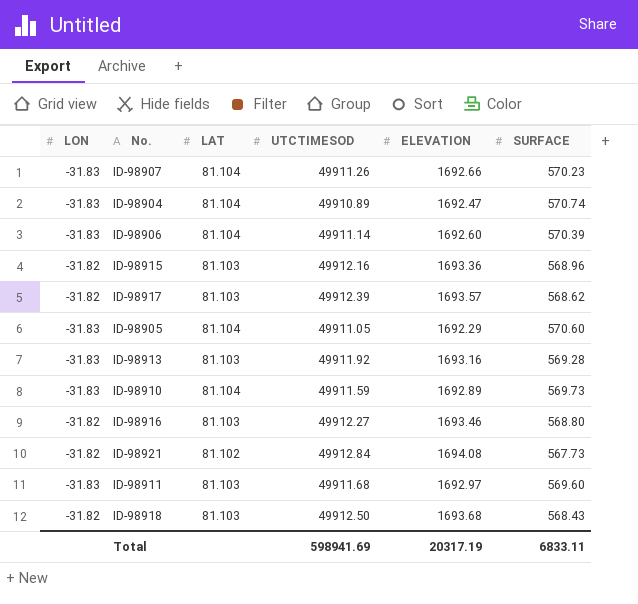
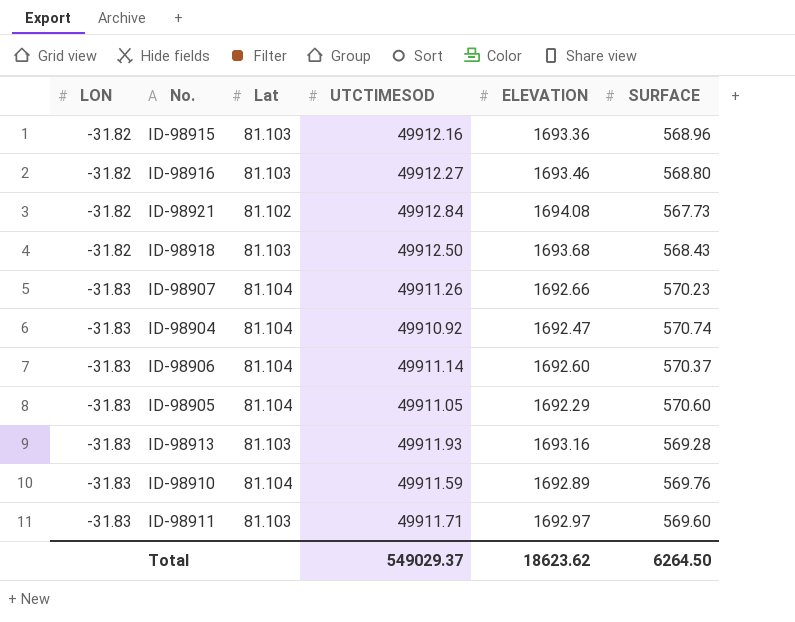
row order: none -> LON descending
column name: LAT -> Lat
row ID-98917: -31.82 | 81.103 | 49912.39 | 1693.57 | 568.62 -> none
ID-98904 | UTCTIMESOD: 49910.89 -> 49910.92
ID-98906 | SURFACE: 570.39 -> 570.37
ID-98913 | UTCTIMESOD: 49911.92 -> 49911.93
ID-98910 | SURFACE: 569.73 -> 569.76
ID-98911 | UTCTIMESOD: 49911.68 -> 49911.71
Total | UTCTIMESOD: 598941.69 -> 549029.37
Total | ELEVATION: 20317.19 -> 18623.62
Total | SURFACE: 6833.11 -> 6264.50

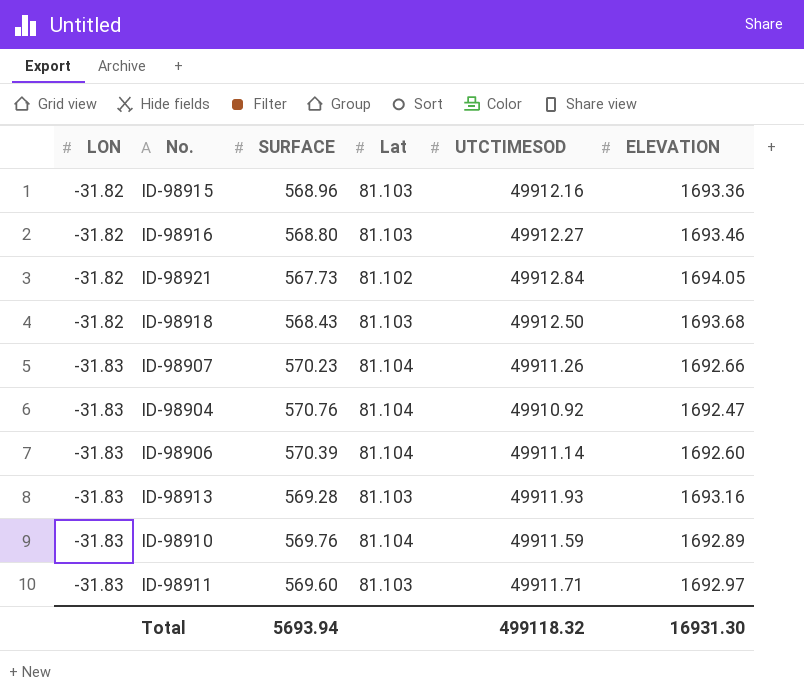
column SURFACE | position: 6 -> 3
row ID-98905: -31.83 | 81.104 | 49911.05 | 1692.29 | 570.60 -> none
ID-98921 | ELEVATION: 1694.08 -> 1694.05
ID-98904 | SURFACE: 570.74 -> 570.76
ID-98906 | SURFACE: 570.37 -> 570.39
Total | SURFACE: 6264.50 -> 5693.94
Total | UTCTIMESOD: 549029.37 -> 499118.32
Total | ELEVATION: 18623.62 -> 16931.30

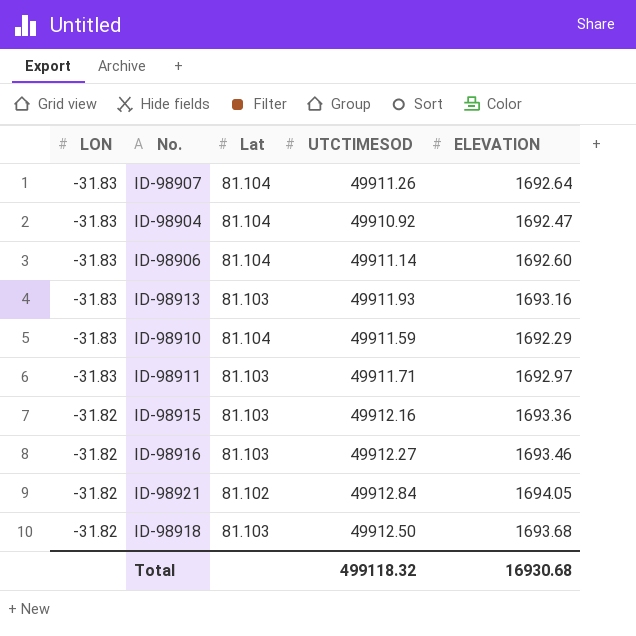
row order: LON descending -> LON ascending
column SURFACE | position: 3 -> none
ID-98907 | ELEVATION: 1692.66 -> 1692.64
ID-98910 | ELEVATION: 1692.89 -> 1692.29
Total | ELEVATION: 16931.30 -> 16930.68

